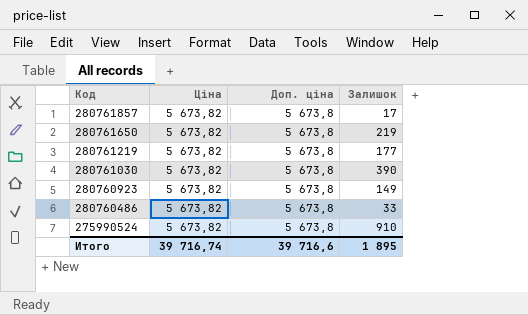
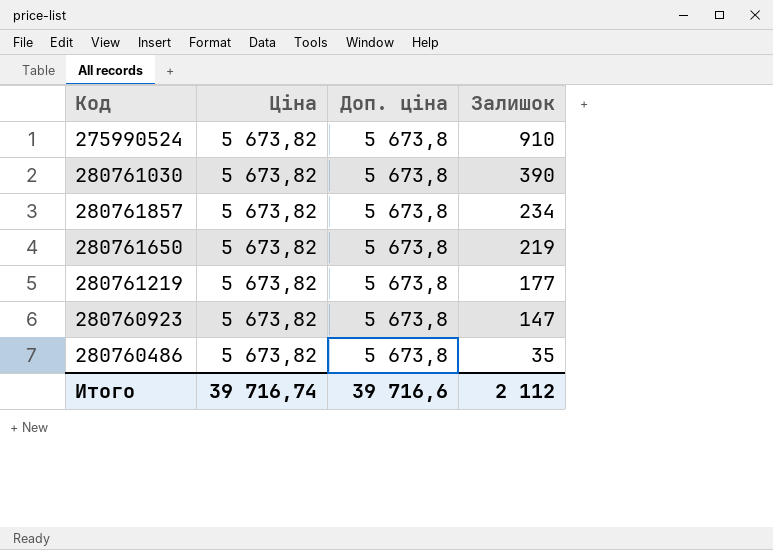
row order: Код descending -> Залишок descending
280761857 | Залишок: 17 -> 234
280760923 | Залишок: 149 -> 147
280760486 | Залишок: 33 -> 35
Итого | Залишок: 1 895 -> 2 112

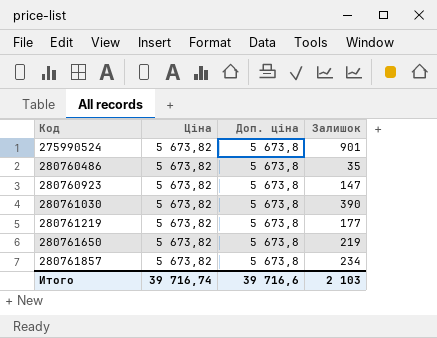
row order: Залишок descending -> Код ascending
275990524 | Залишок: 910 -> 901
Итого | Залишок: 2 112 -> 2 103

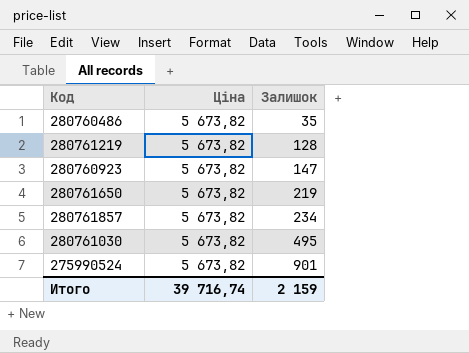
row order: Код ascending -> Залишок ascending
column Доп. ціна | position: 3 -> none
280761219 | Залишок: 177 -> 128
280761030 | Залишок: 390 -> 495
Итого | Залишок: 2 103 -> 2 159

